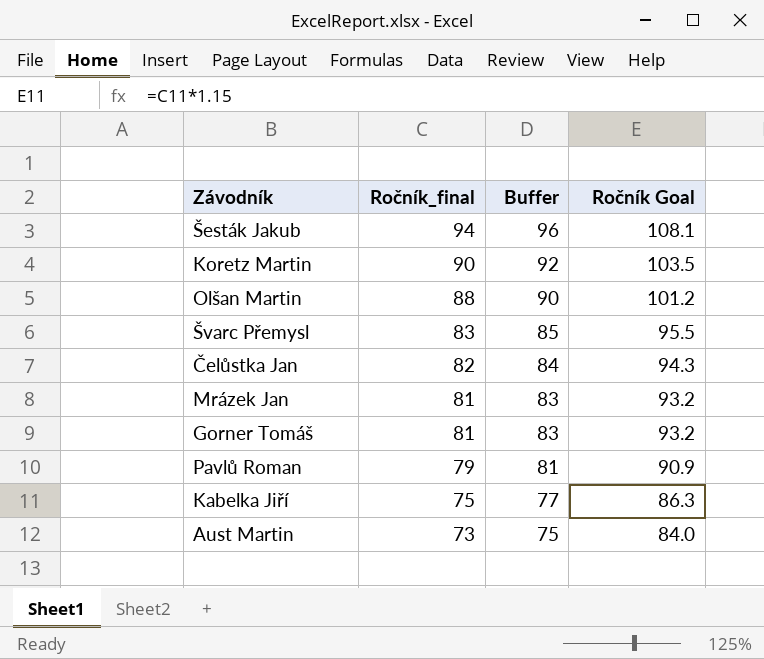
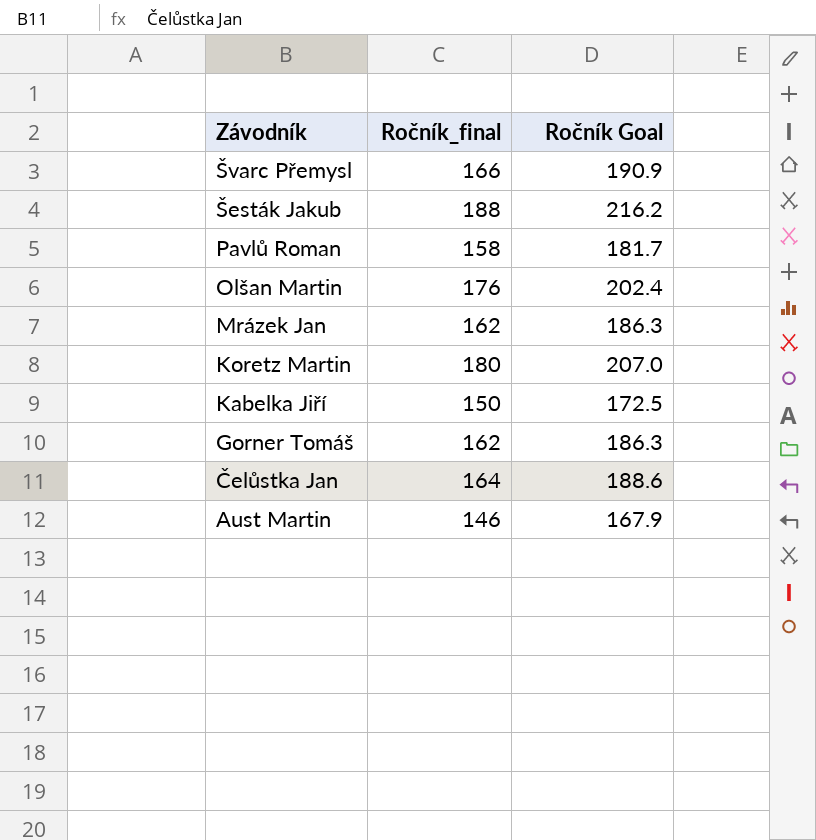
row order: Ročník_final descending -> Závodník descending
column Buffer | formula: [Ročník_final] + 2 -> none
Švarc Přemysl | Ročník_final: 83 -> 166
Švarc Přemysl | Ročník Goal: 95.5 -> 190.9
Šesták Jakub | Ročník_final: 94 -> 188
Šesták Jakub | Ročník Goal: 108.1 -> 216.2
Pavlů Roman | Ročník_final: 79 -> 158
Pavlů Roman | Ročník Goal: 90.9 -> 181.7
Olšan Martin | Ročník_final: 88 -> 176
Olšan Martin | Ročník Goal: 101.2 -> 202.4
Mrázek Jan | Ročník_final: 81 -> 162
Mrázek Jan | Ročník Goal: 93.2 -> 186.3
Koretz Martin | Ročník_final: 90 -> 180
Koretz Martin | Ročník Goal: 103.5 -> 207.0
Kabelka Jiří | Ročník_final: 75 -> 150
Kabelka Jiří | Ročník Goal: 86.3 -> 172.5
Gorner Tomáš | Ročník_final: 81 -> 162
Gorner Tomáš | Ročník Goal: 93.2 -> 186.3
Čelůstka Jan | Ročník_final: 82 -> 164
Čelůstka Jan | Ročník Goal: 94.3 -> 188.6
Aust Martin | Ročník_final: 73 -> 146
Aust Martin | Ročník Goal: 84.0 -> 167.9

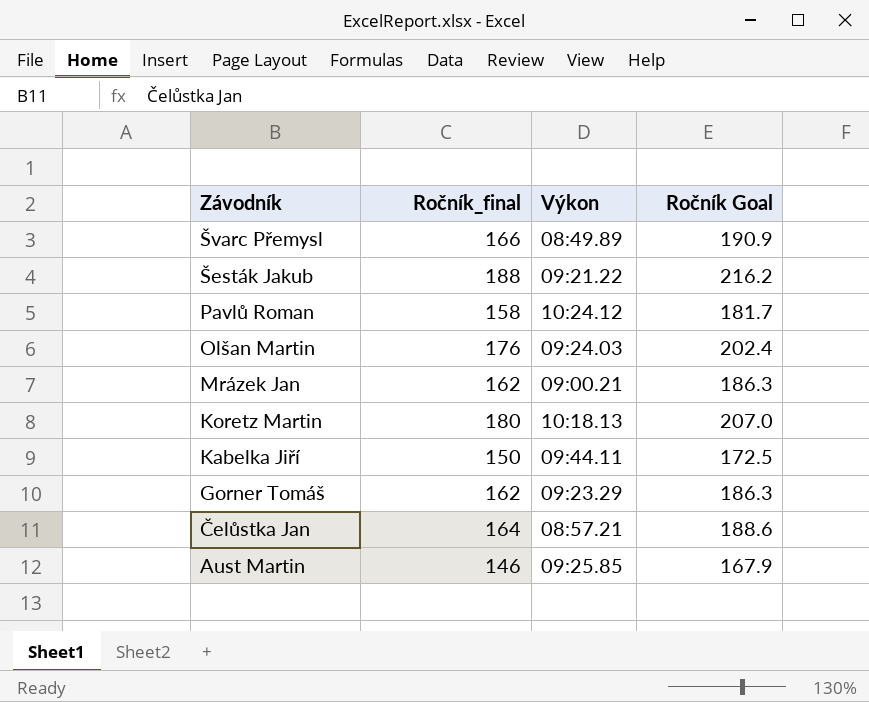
column Výkon | position: none -> 3

